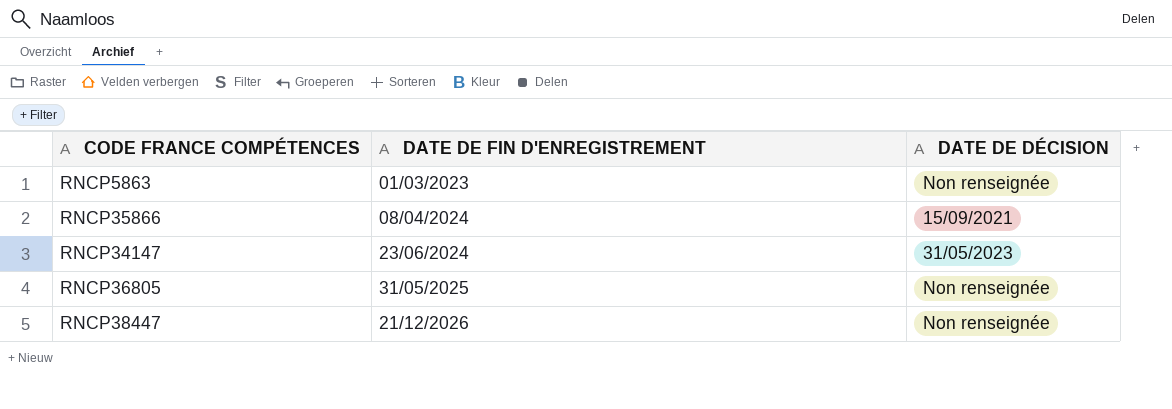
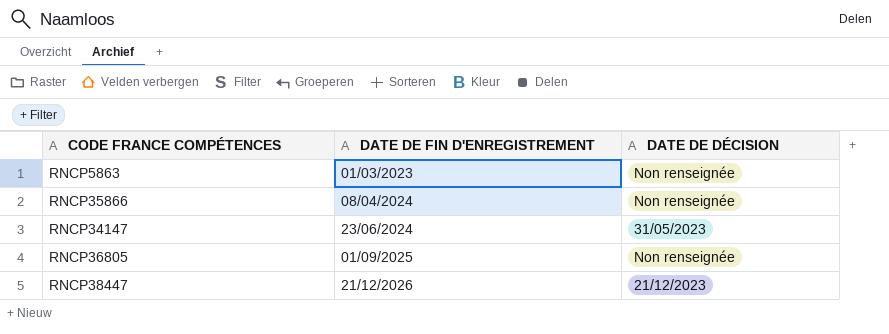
RNCP35866 | DATE DE DÉCISION: 15/09/2021 -> Non renseignée
RNCP36805 | DATE DE FIN D'ENREGISTREMENT: 31/05/2025 -> 01/09/2025
RNCP38447 | DATE DE DÉCISION: Non renseignée -> 21/12/2023

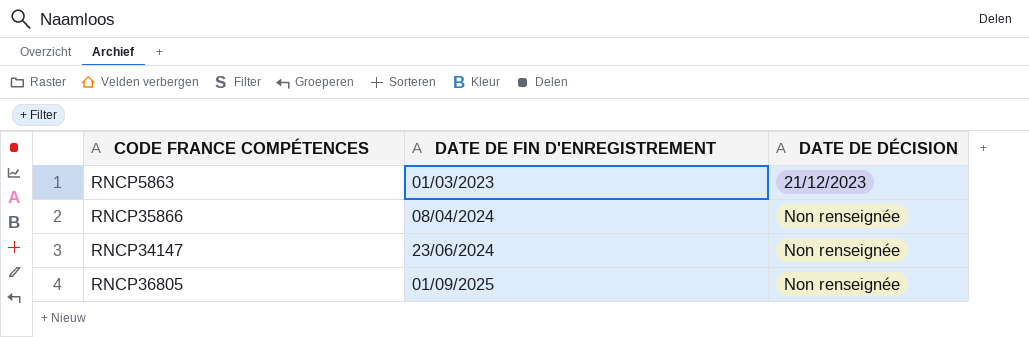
row RNCP38447: 21/12/2026 | 21/12/2023 -> none
RNCP5863 | DATE DE DÉCISION: Non renseignée -> 21/12/2023
RNCP34147 | DATE DE DÉCISION: 31/05/2023 -> Non renseignée

